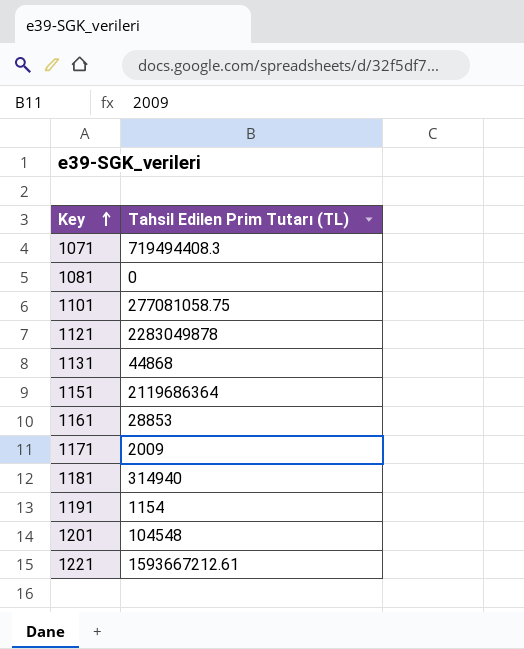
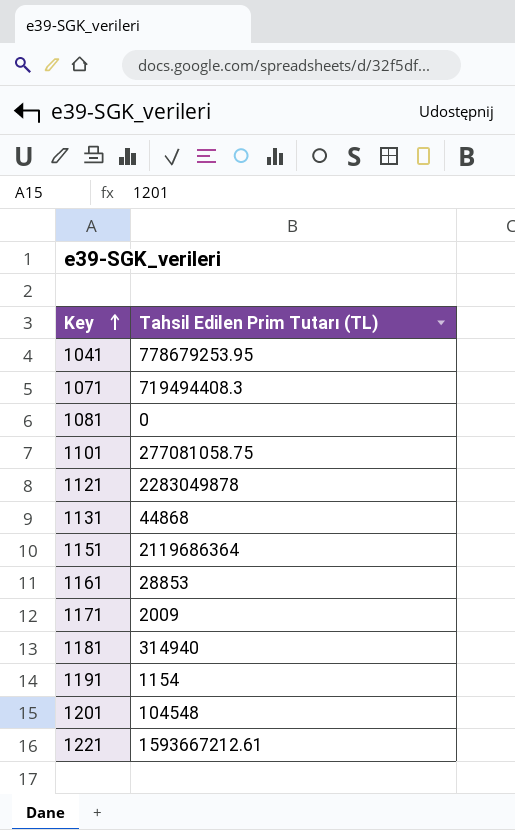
row 1041: none -> 778679253.95

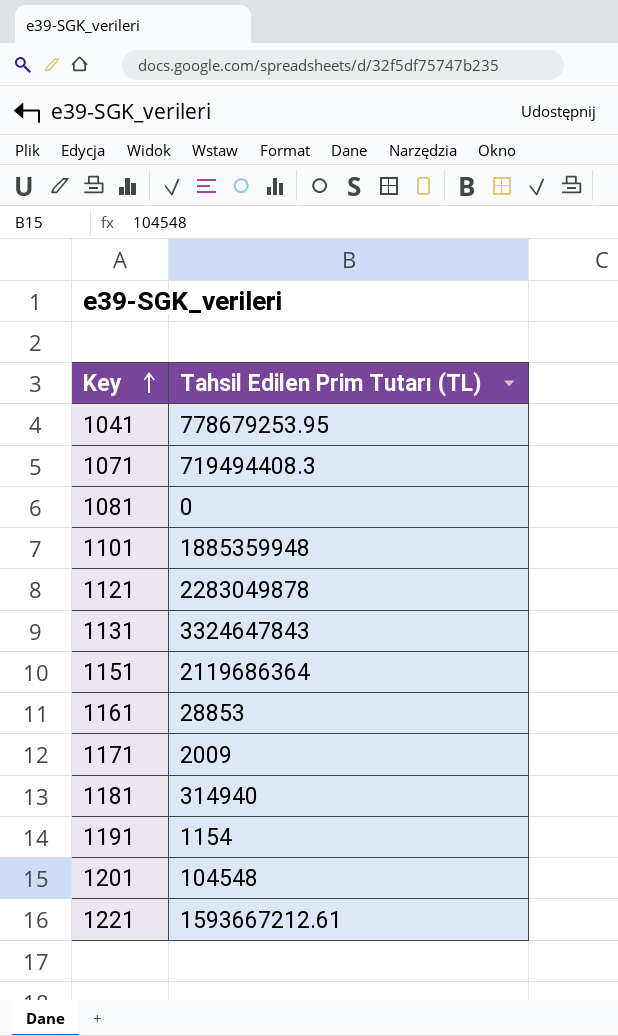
1101 | Tahsil Edilen Prim Tutarı (TL): 277081058.75 -> 1885359948
1131 | Tahsil Edilen Prim Tutarı (TL): 44868 -> 3324647843

